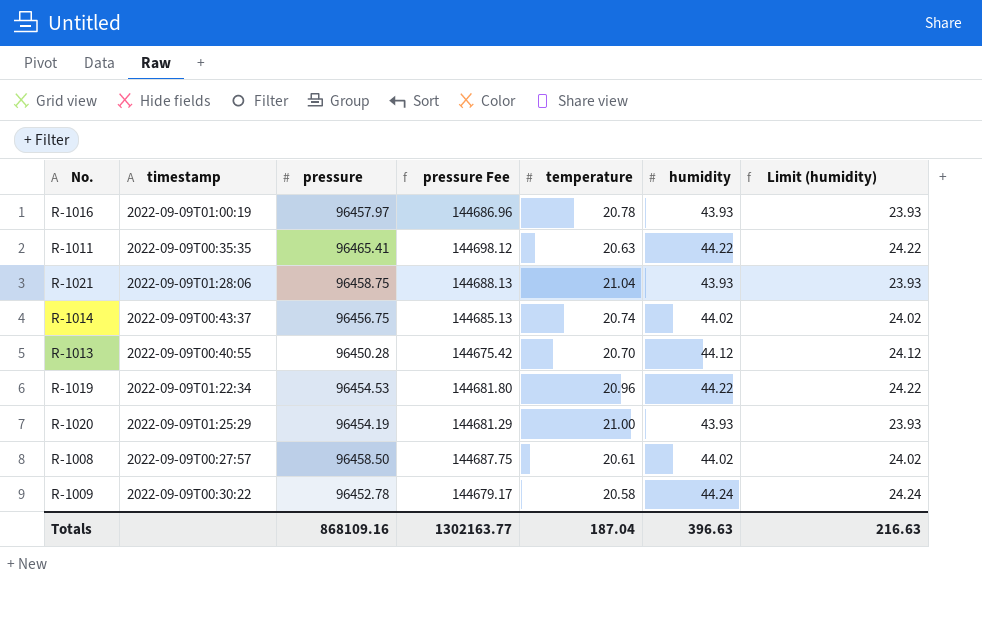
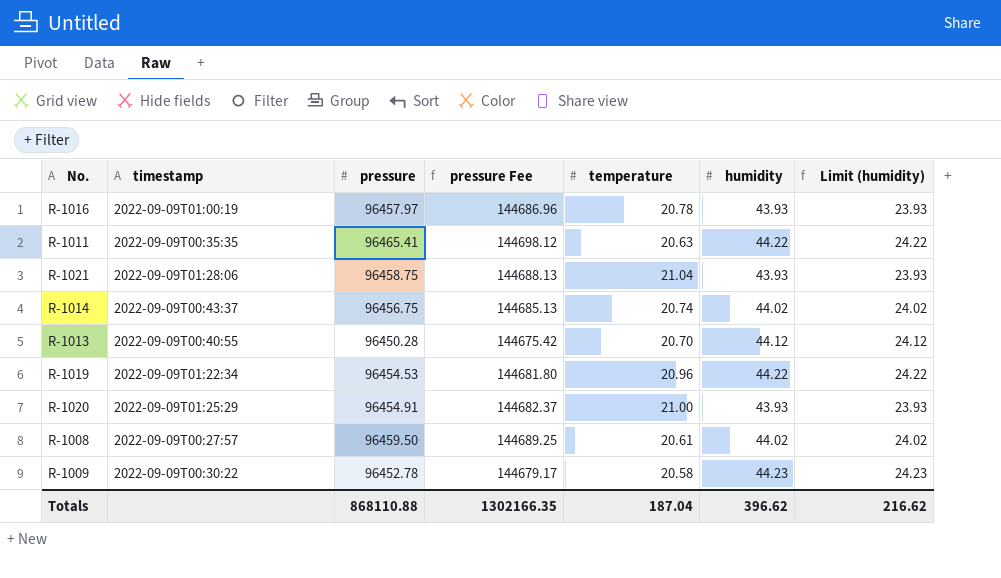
R-1020 | pressure: 96454.19 -> 96454.91
R-1020 | pressure Fee: 144681.29 -> 144682.37
R-1008 | pressure: 96458.50 -> 96459.50
R-1008 | pressure Fee: 144687.75 -> 144689.25
R-1009 | humidity: 44.24 -> 44.23
R-1009 | Limit (humidity): 24.24 -> 24.23
Totals | pressure: 868109.16 -> 868110.88
Totals | pressure Fee: 1302163.77 -> 1302166.35
Totals | humidity: 396.63 -> 396.62
Totals | Limit (humidity): 216.63 -> 216.62

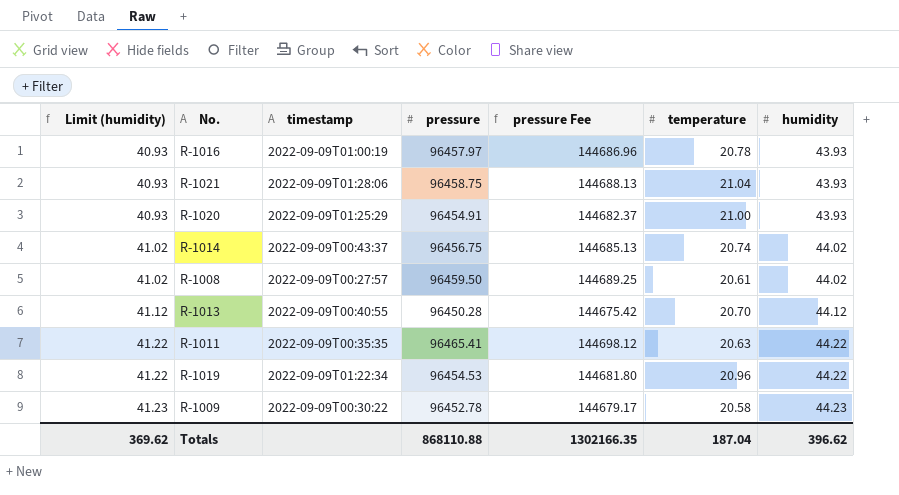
row order: none -> Limit (humidity) ascending
column Limit (humidity) | formula: [humidity] - 20 -> [humidity] - 3
column Limit (humidity) | position: 7 -> 1
Totals | Limit (humidity): 216.62 -> 369.62

